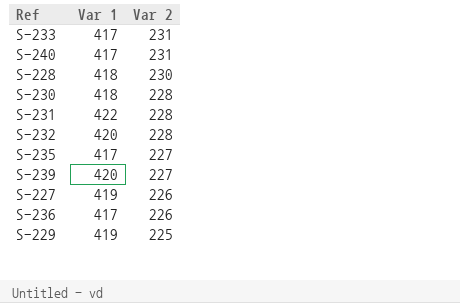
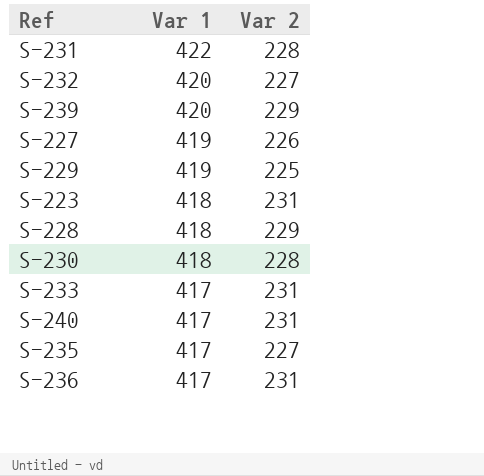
row order: Var 2 descending -> Var 1 descending
S-232 | Var 2: 228 -> 227
S-239 | Var 2: 227 -> 229
row S-223: none -> 418 | 231
S-228 | Var 2: 230 -> 229
S-236 | Var 2: 226 -> 231

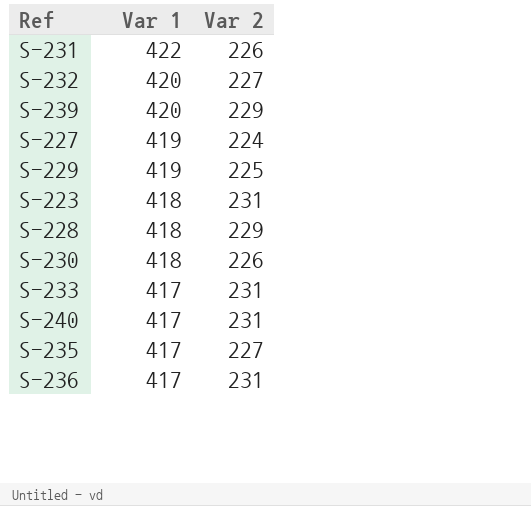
S-231 | Var 2: 228 -> 226
S-227 | Var 2: 226 -> 224
S-230 | Var 2: 228 -> 226

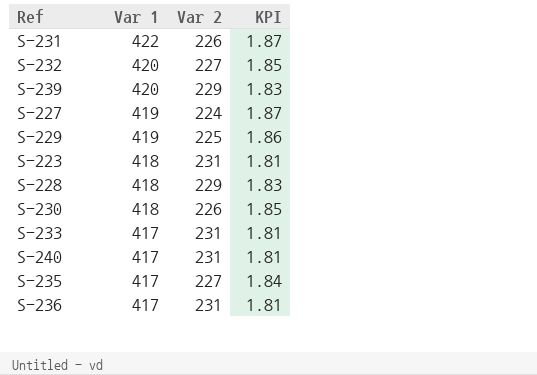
column KPI | formula: none -> [Var 1] / [Var 2]

